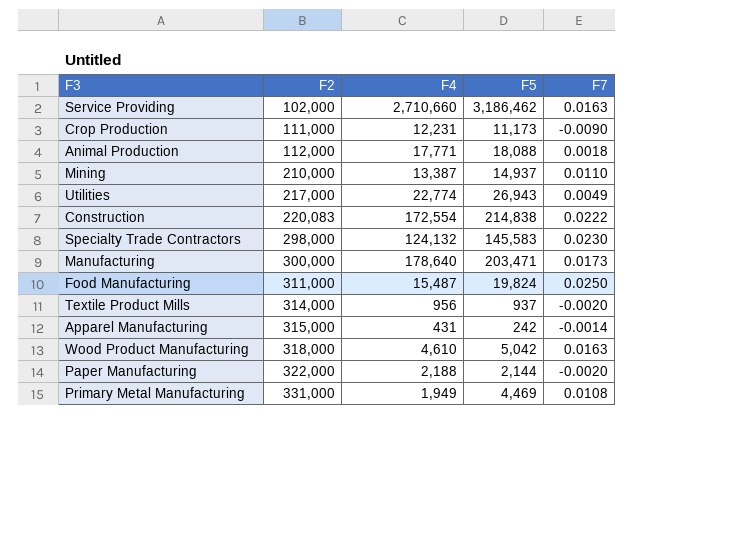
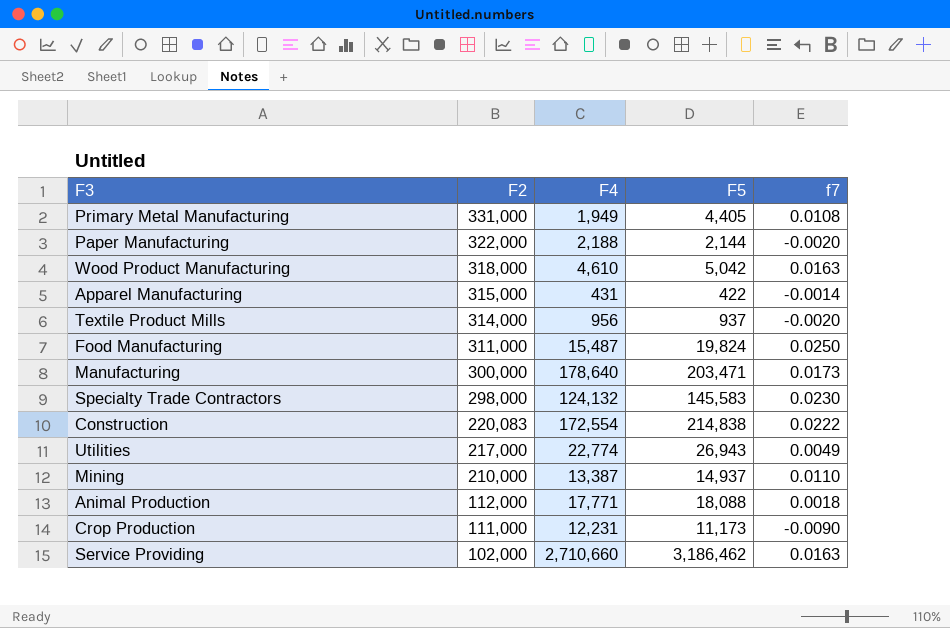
row order: F2 ascending -> F2 descending
column name: F7 -> f7
Primary Metal Manufacturing | F5: 4,469 -> 4,405
Apparel Manufacturing | F5: 242 -> 422

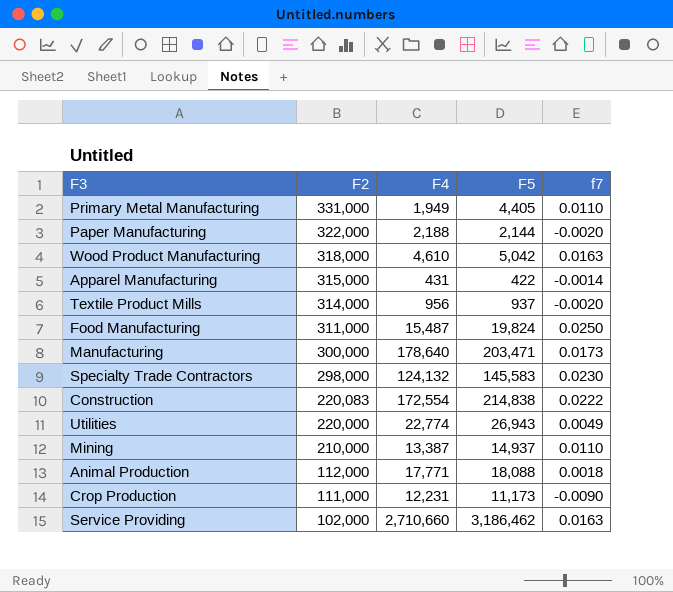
Primary Metal Manufacturing | f7: 0.0108 -> 0.0110
Utilities | F2: 217,000 -> 220,000

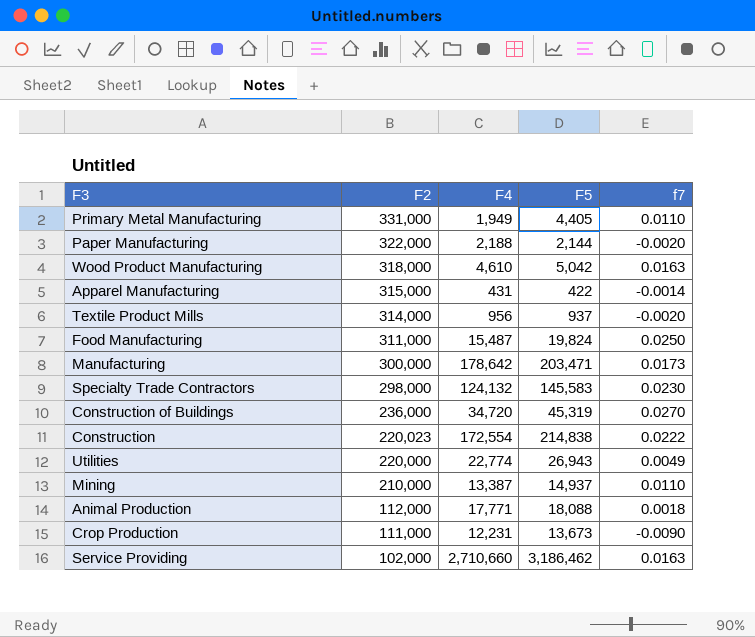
Manufacturing | F4: 178,640 -> 178,642
row Construction of Buildings: none -> 236,000 | 34,720 | 45,319 | 0.0270
Construction | F2: 220,083 -> 220,023
Crop Production | F5: 11,173 -> 13,673

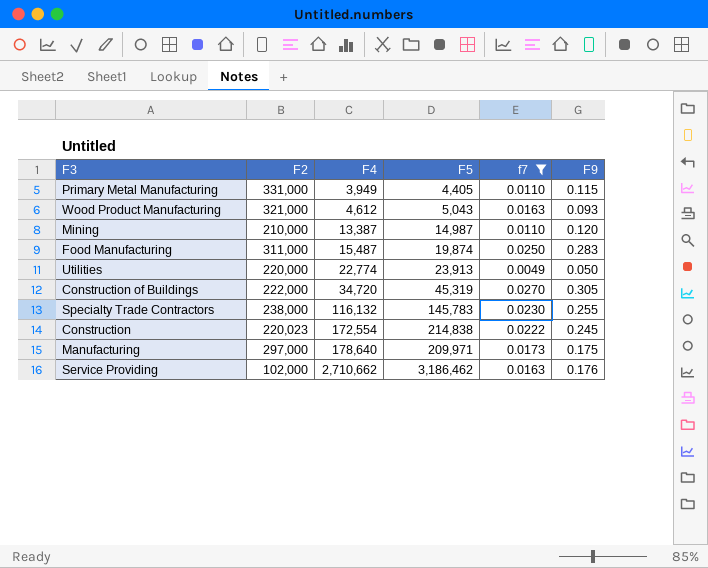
filter: none -> f7 >= 0.0049
row order: F2 descending -> F4 ascending
column F9 | formula: none -> ([F5] - [F4]) / [F4]
Primary Metal Manufacturing | F4: 1,949 -> 3,949
Wood Product Manufacturing | F2: 318,000 -> 321,000
Wood Product Manufacturing | F4: 4,610 -> 4,612
Wood Product Manufacturing | F5: 5,042 -> 5,043
Mining | F5: 14,937 -> 14,987
Food Manufacturing | F5: 19,824 -> 19,874
Utilities | F5: 26,943 -> 23,913
Construction of Buildings | F2: 236,000 -> 222,000
Specialty Trade Contractors | F2: 298,000 -> 238,000
Specialty Trade Contractors | F4: 124,132 -> 116,132
Specialty Trade Contractors | F5: 145,583 -> 145,783
Manufacturing | F2: 300,000 -> 297,000
Manufacturing | F4: 178,642 -> 178,640
Manufacturing | F5: 203,471 -> 209,971
Service Providing | F4: 2,710,660 -> 2,710,662

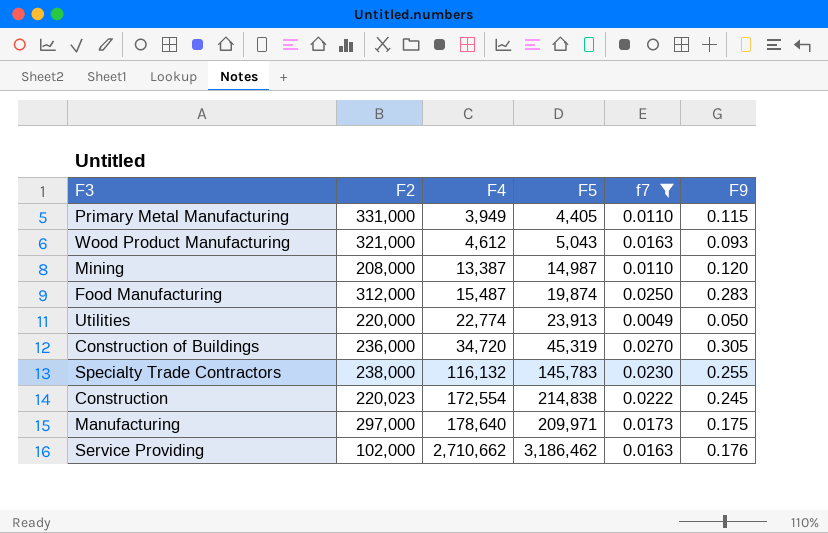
Mining | F2: 210,000 -> 208,000
Food Manufacturing | F2: 311,000 -> 312,000
Construction of Buildings | F2: 222,000 -> 236,000

